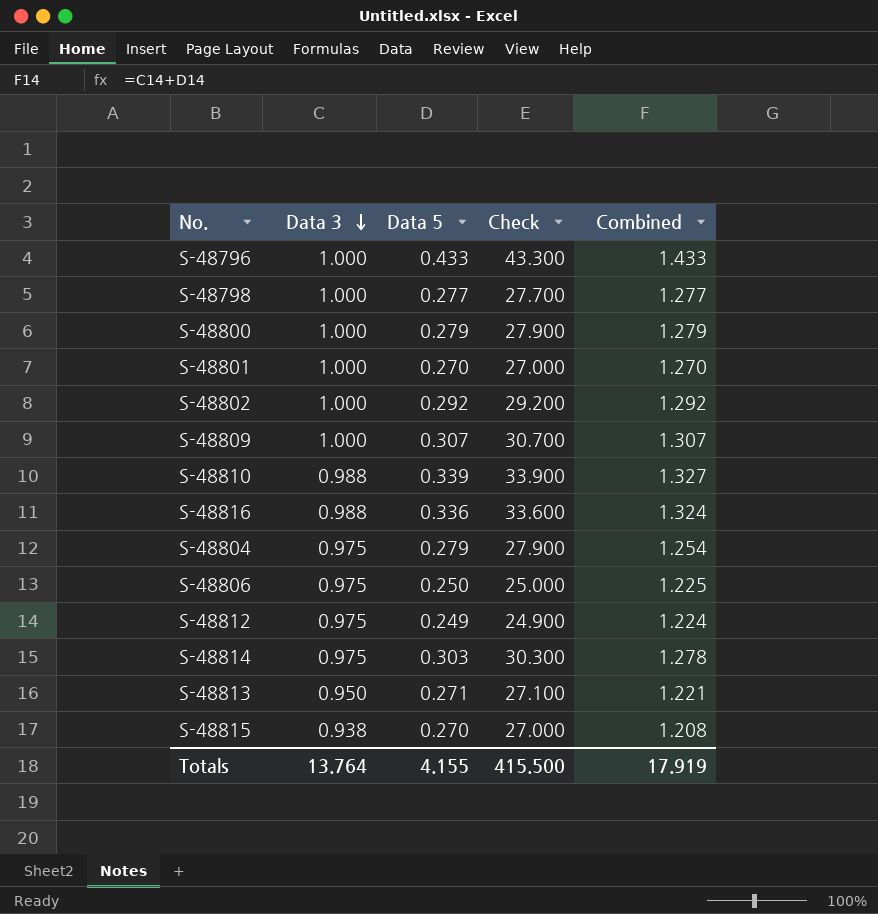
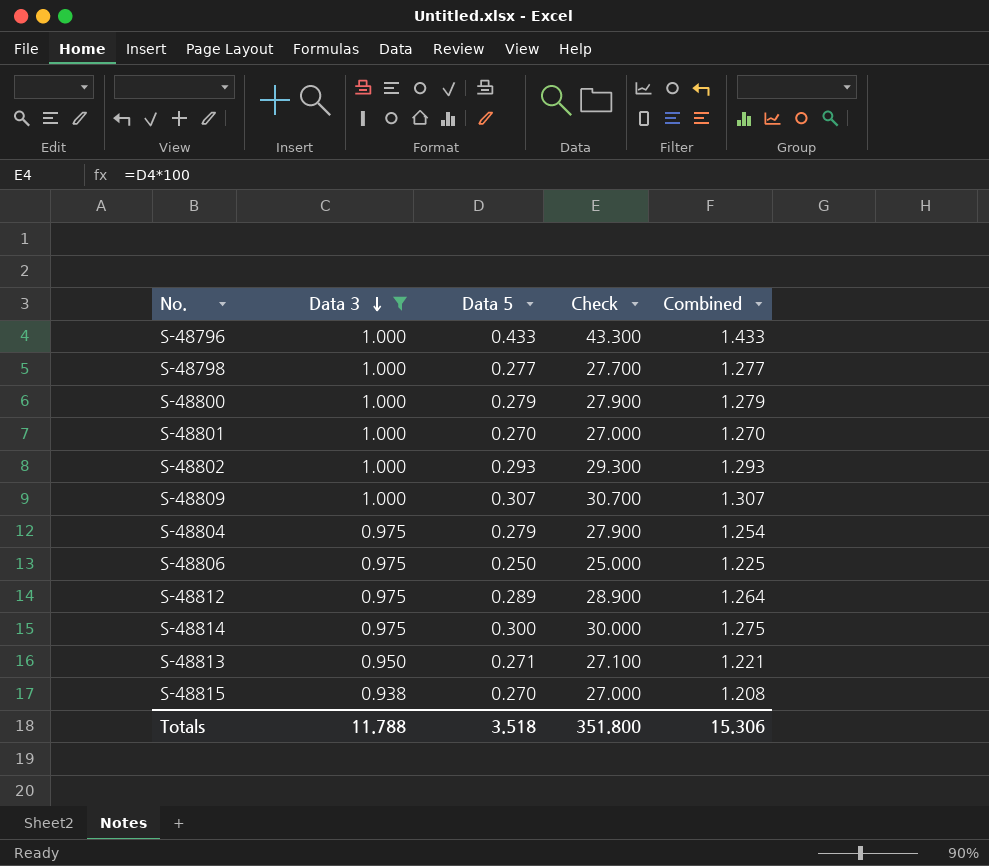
filter: none -> Data 3 != 0.988
S-48802 | Data 5: 0.292 -> 0.293
S-48802 | Check: 29.200 -> 29.300
S-48802 | Combined: 1.292 -> 1.293
S-48812 | Data 5: 0.249 -> 0.289
S-48812 | Check: 24.900 -> 28.900
S-48812 | Combined: 1.224 -> 1.264
S-48814 | Data 5: 0.303 -> 0.300
S-48814 | Check: 30.300 -> 30.000
S-48814 | Combined: 1.278 -> 1.275
Totals | Data 3: 13.764 -> 11.788
Totals | Data 5: 4.155 -> 3.518
Totals | Check: 415.500 -> 351.800
Totals | Combined: 17.919 -> 15.306

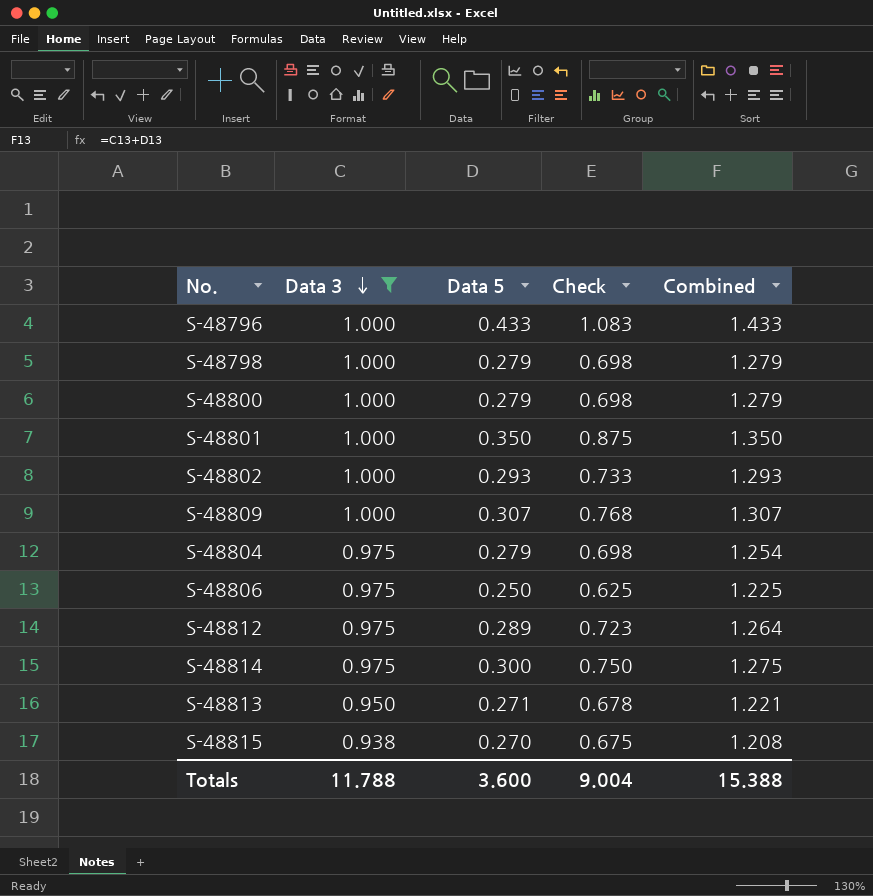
column Check | formula: [Data 5] * 100 -> [Data 5] * 2.5
S-48798 | Data 5: 0.277 -> 0.279
S-48798 | Combined: 1.277 -> 1.279
S-48801 | Data 5: 0.270 -> 0.350
S-48801 | Combined: 1.270 -> 1.350
Totals | Data 5: 3.518 -> 3.600
Totals | Check: 351.800 -> 9.004
Totals | Combined: 15.306 -> 15.388

